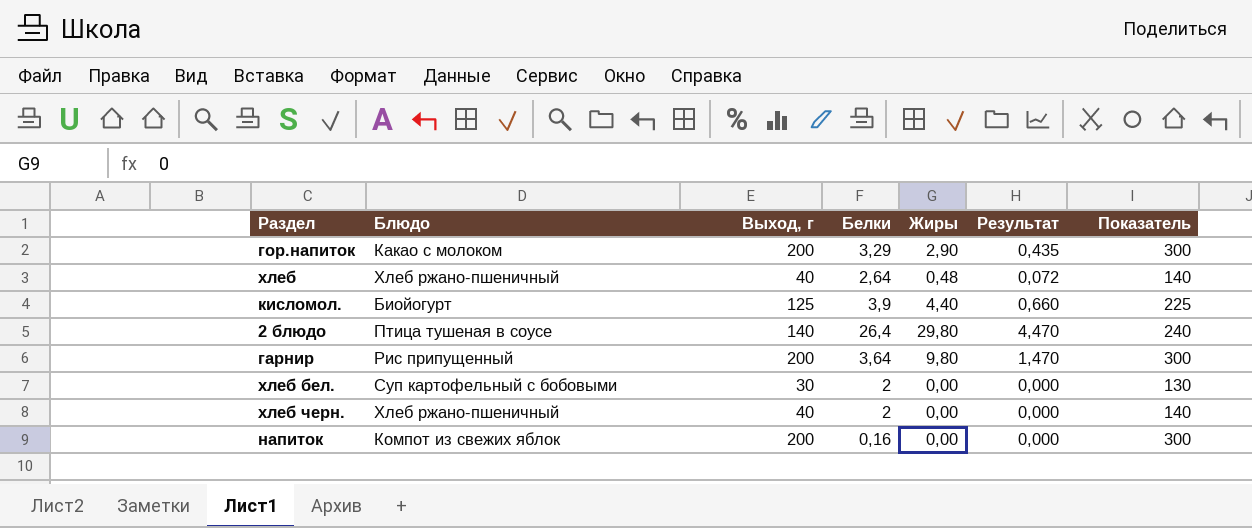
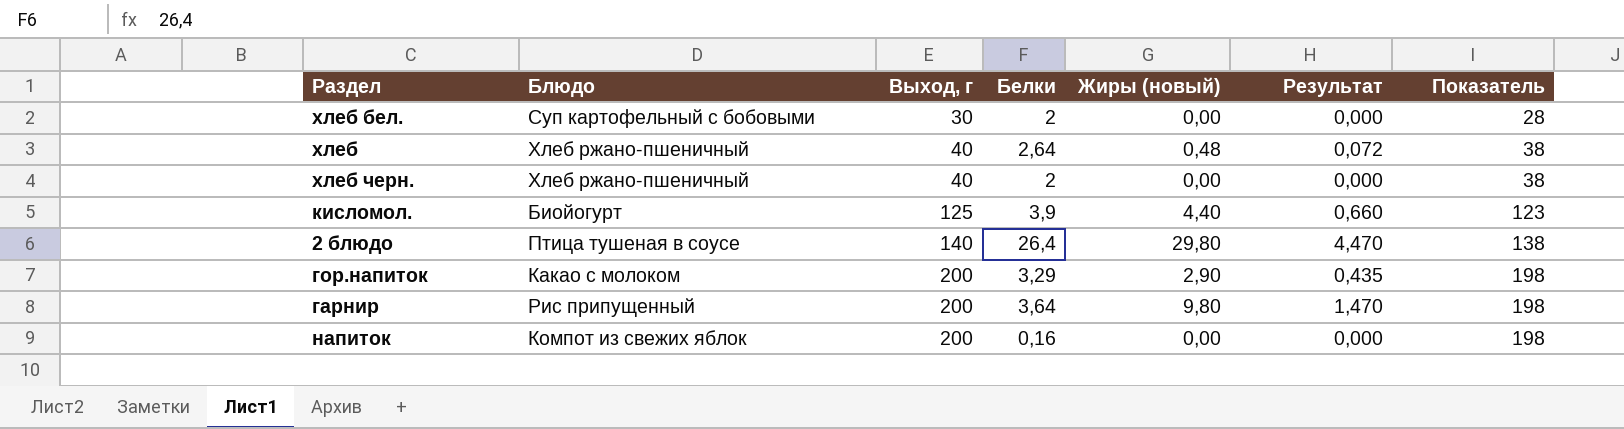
row order: none -> Выход, г ascending
column name: Жиры -> Жиры (новый)
column Показатель | formula: [Выход, г] + 100 -> [Выход, г] - 2

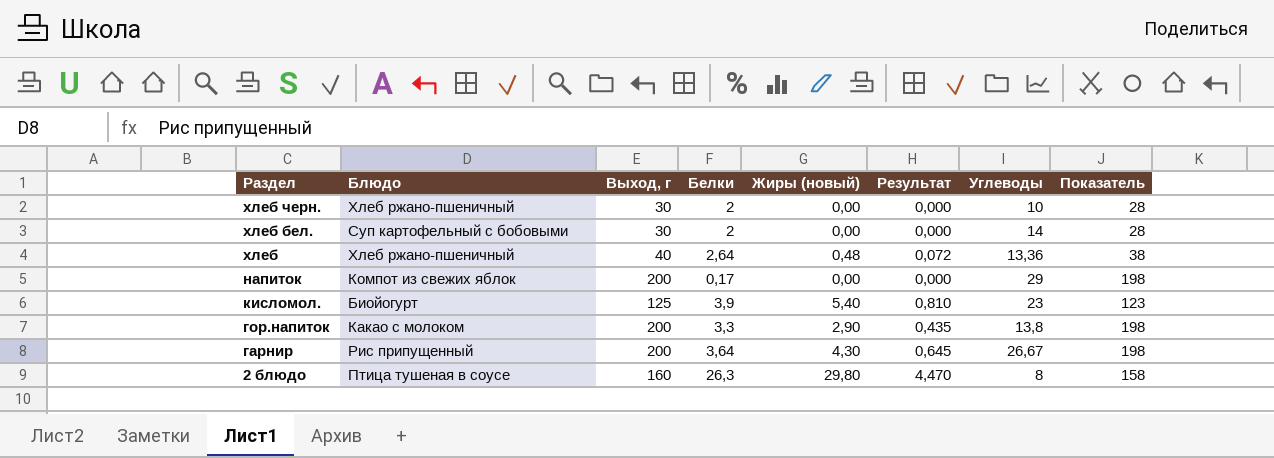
row order: Выход, г ascending -> Раздел descending
column Углеводы | position: none -> 7
хлеб черн. | Выход, г: 40 -> 30
хлеб черн. | Показатель: 38 -> 28
напиток | Белки: 0,16 -> 0,17
кисломол. | Жиры (новый): 4,40 -> 5,40
кисломол. | Результат: 0,660 -> 0,810
гор.напиток | Белки: 3,29 -> 3,3
гарнир | Жиры (новый): 9,80 -> 4,30
гарнир | Результат: 1,470 -> 0,645
2 блюдо | Выход, г: 140 -> 160
2 блюдо | Белки: 26,4 -> 26,3
2 блюдо | Показатель: 138 -> 158

